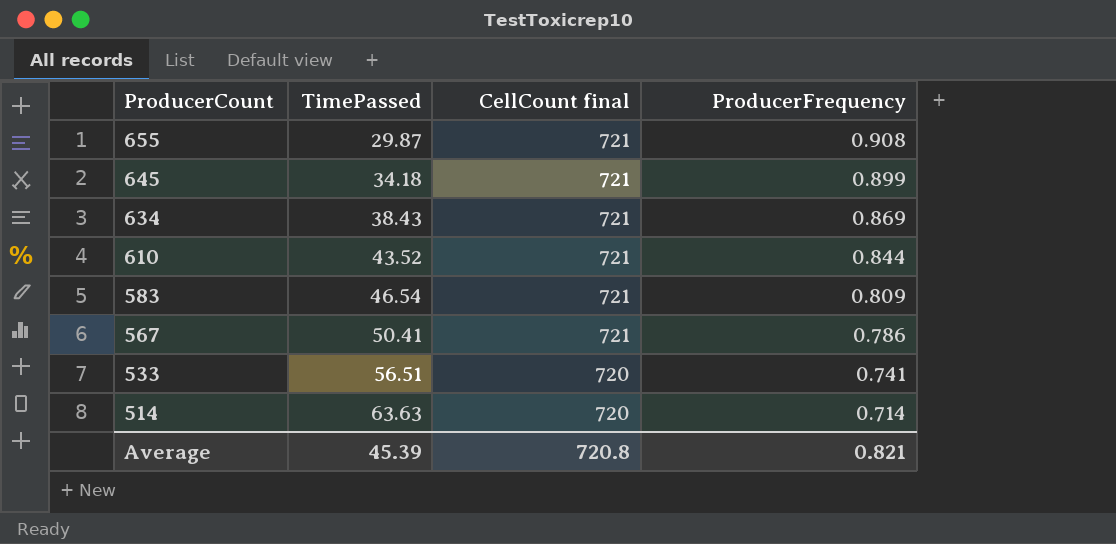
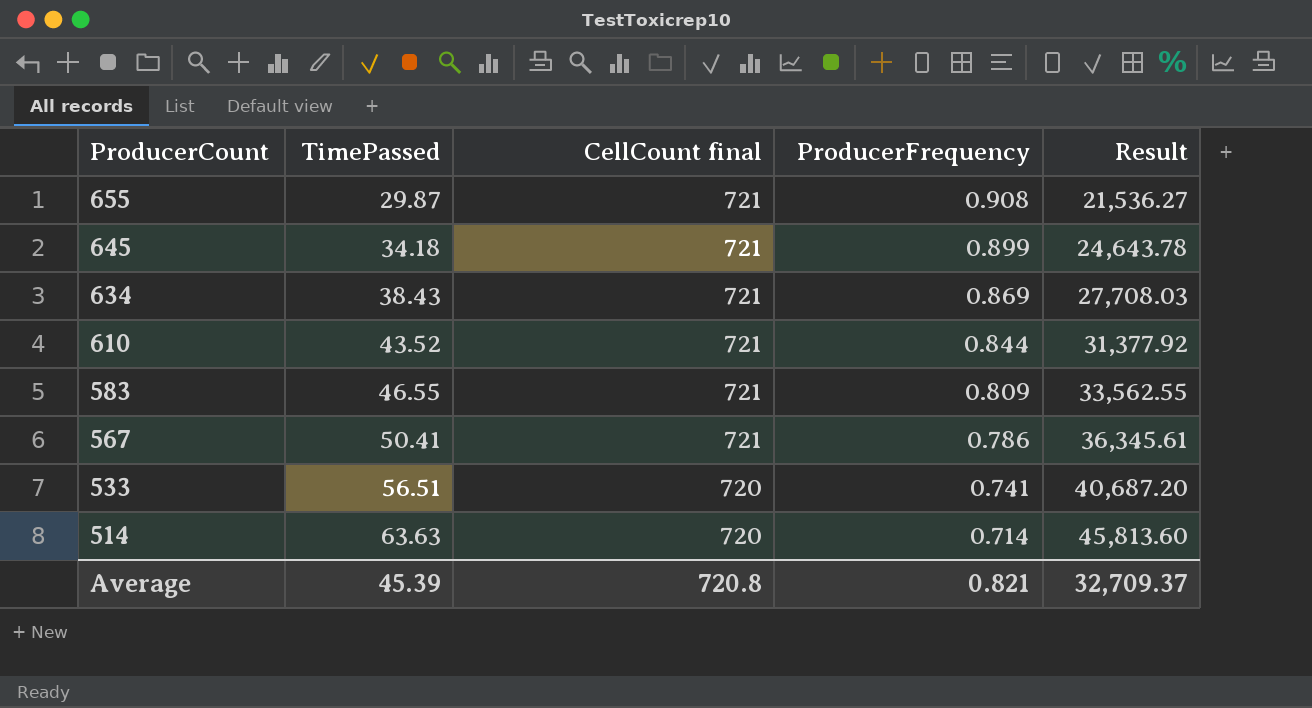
column Result | formula: none -> [TimePassed] * [CellCount final]
583 | TimePassed: 46.54 -> 46.55

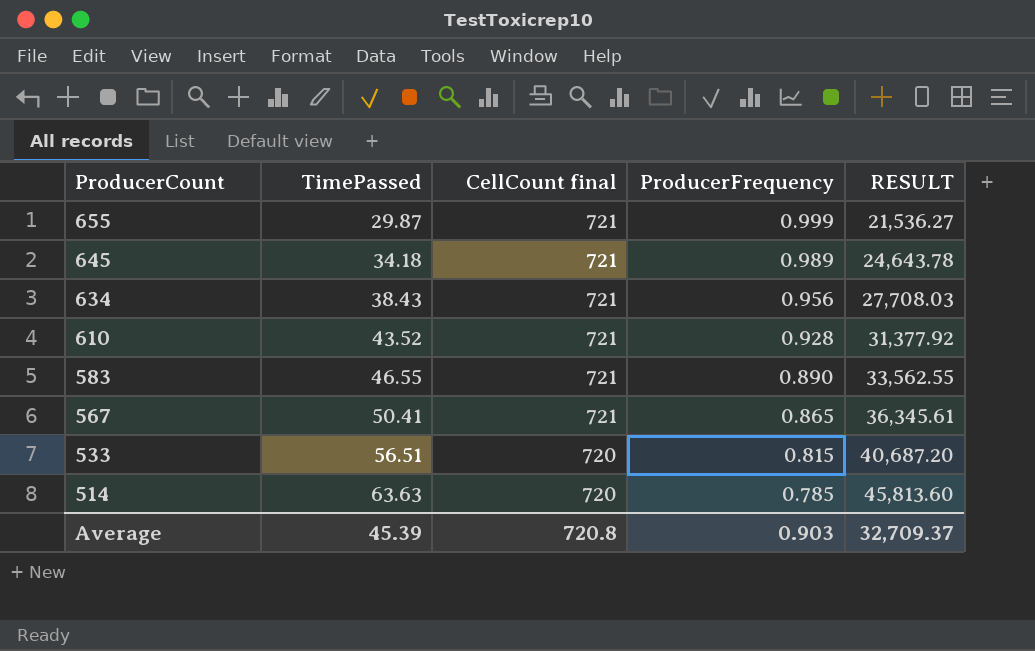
column name: Result -> RESULT
655 | ProducerFrequency: 0.908 -> 0.999
645 | ProducerFrequency: 0.899 -> 0.989
634 | ProducerFrequency: 0.869 -> 0.956
610 | ProducerFrequency: 0.844 -> 0.928
583 | ProducerFrequency: 0.809 -> 0.890
567 | ProducerFrequency: 0.786 -> 0.865
533 | ProducerFrequency: 0.741 -> 0.815
514 | ProducerFrequency: 0.714 -> 0.785
Average | ProducerFrequency: 0.821 -> 0.903

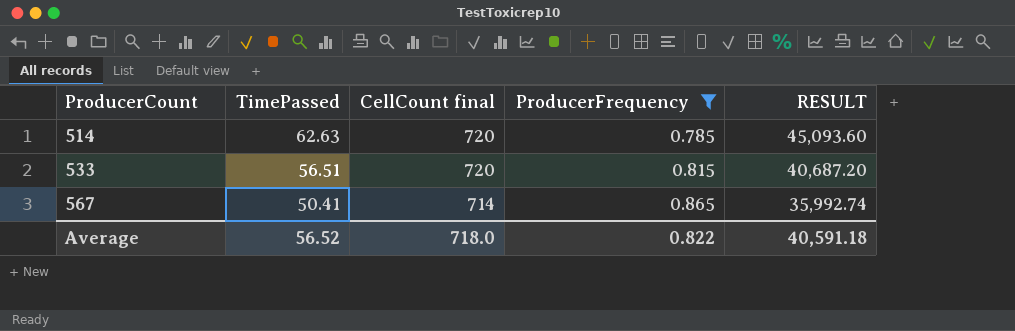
filter: none -> ProducerFrequency <= 0.865
row order: ProducerCount descending -> ProducerCount ascending
514 | TimePassed: 63.63 -> 62.63
514 | RESULT: 45,813.60 -> 45,093.60
567 | CellCount final: 721 -> 714
567 | RESULT: 36,345.61 -> 35,992.74
Average | TimePassed: 45.39 -> 56.52
Average | CellCount final: 720.8 -> 718.0
Average | ProducerFrequency: 0.903 -> 0.822
Average | RESULT: 32,709.37 -> 40,591.18

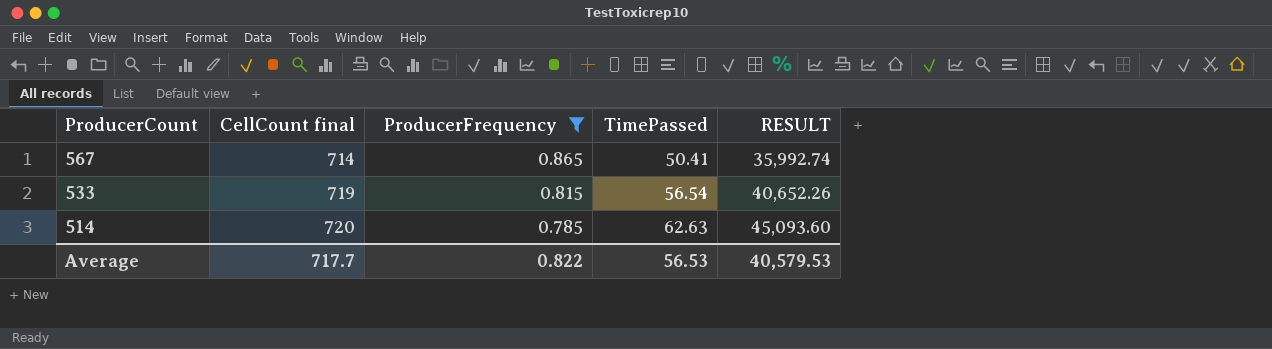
row order: ProducerCount ascending -> ProducerCount descending
column TimePassed | position: 2 -> 4
533 | CellCount final: 720 -> 719
533 | TimePassed: 56.51 -> 56.54
533 | RESULT: 40,687.20 -> 40,652.26
Average | CellCount final: 718.0 -> 717.7
Average | TimePassed: 56.52 -> 56.53
Average | RESULT: 40,591.18 -> 40,579.53

